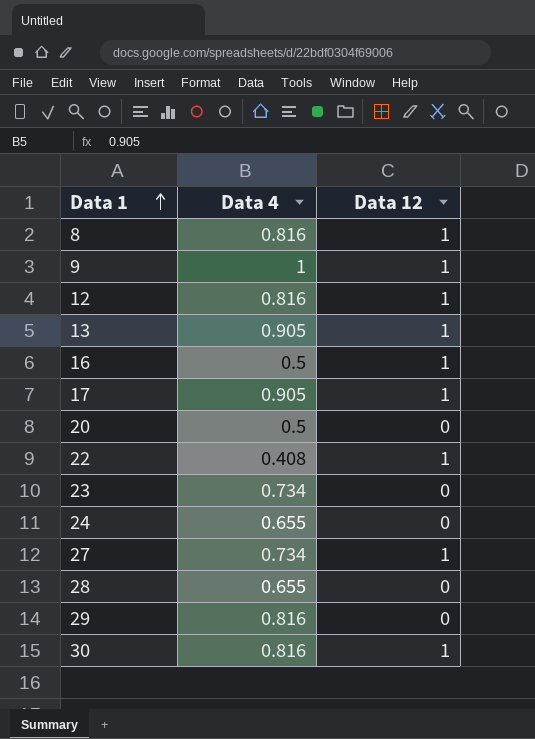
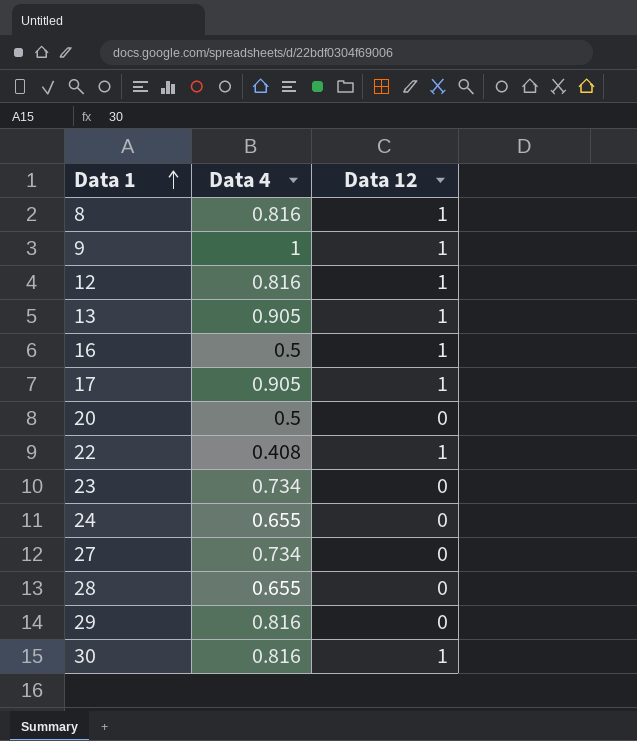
27 | Data 12: 1 -> 0

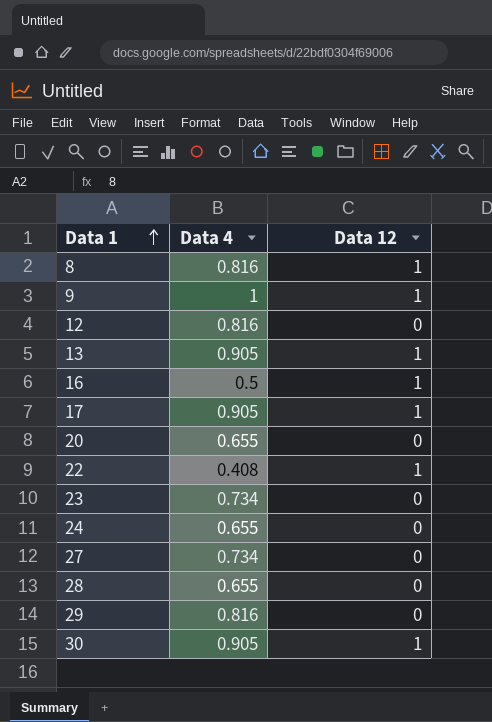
12 | Data 12: 1 -> 0
20 | Data 4: 0.5 -> 0.655
30 | Data 4: 0.816 -> 0.905

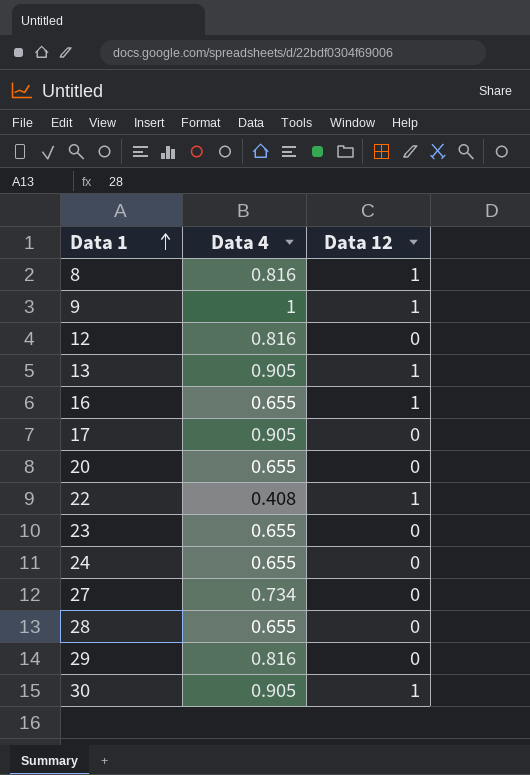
16 | Data 4: 0.5 -> 0.655
17 | Data 12: 1 -> 0
23 | Data 4: 0.734 -> 0.655

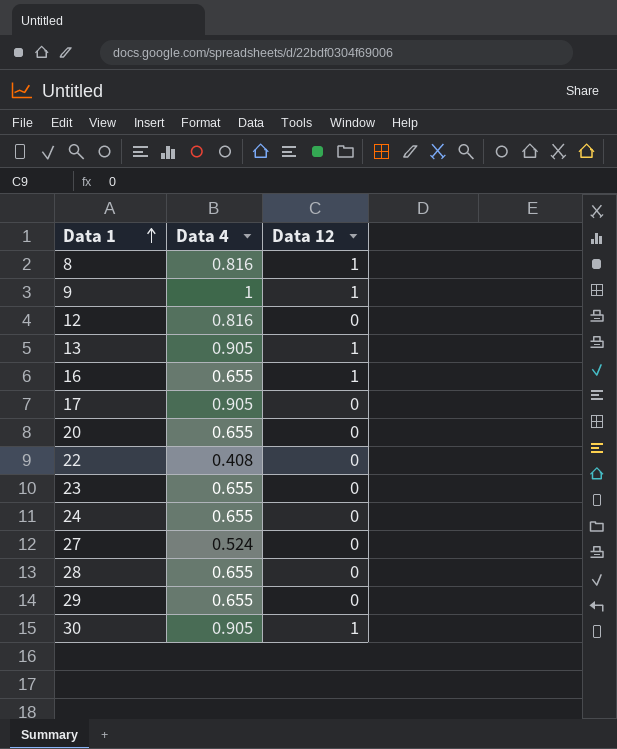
22 | Data 12: 1 -> 0
27 | Data 4: 0.734 -> 0.524
29 | Data 4: 0.816 -> 0.655

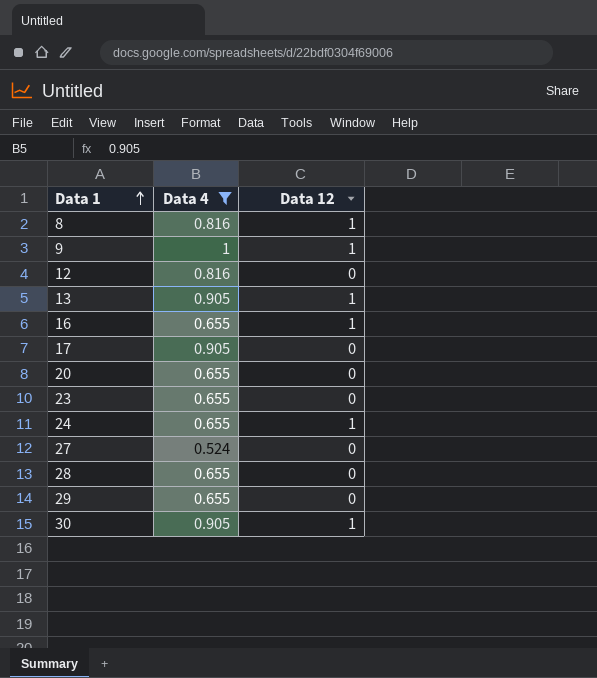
filter: none -> Data 4 != 0.408
24 | Data 12: 0 -> 1

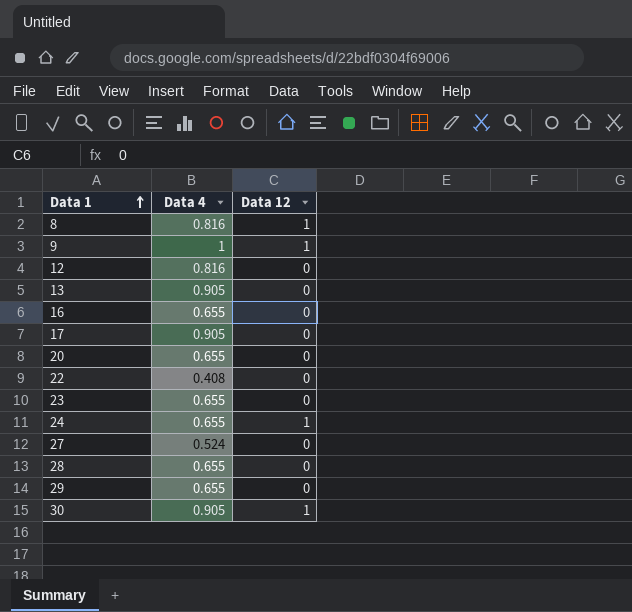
filter: Data 4 != 0.408 -> none
13 | Data 12: 1 -> 0
16 | Data 12: 1 -> 0

